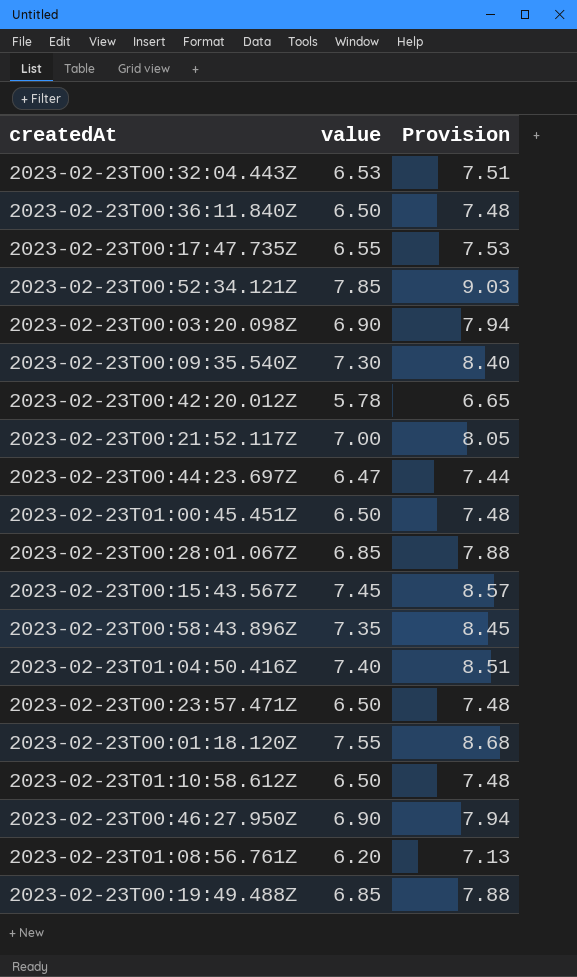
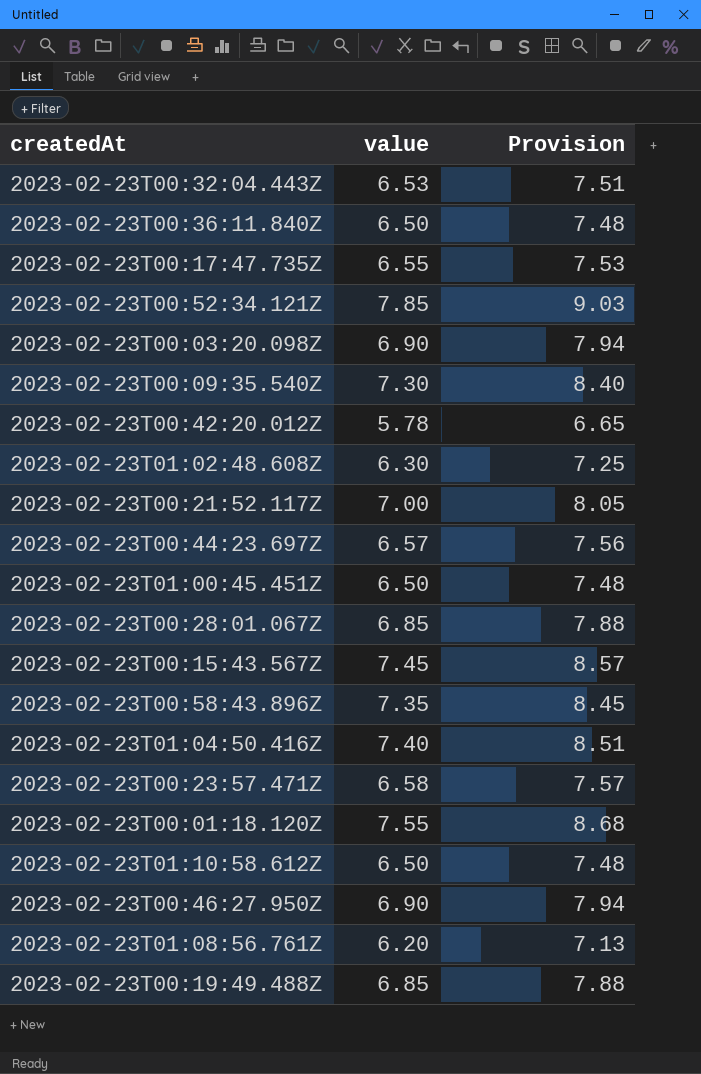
row 2023-02-23T01:02:48.608Z: none -> 6.30 | 7.25
2023-02-23T00:44:23.697Z | value: 6.47 -> 6.57
2023-02-23T00:44:23.697Z | Provision: 7.44 -> 7.56
2023-02-23T00:23:57.471Z | value: 6.50 -> 6.58
2023-02-23T00:23:57.471Z | Provision: 7.48 -> 7.57

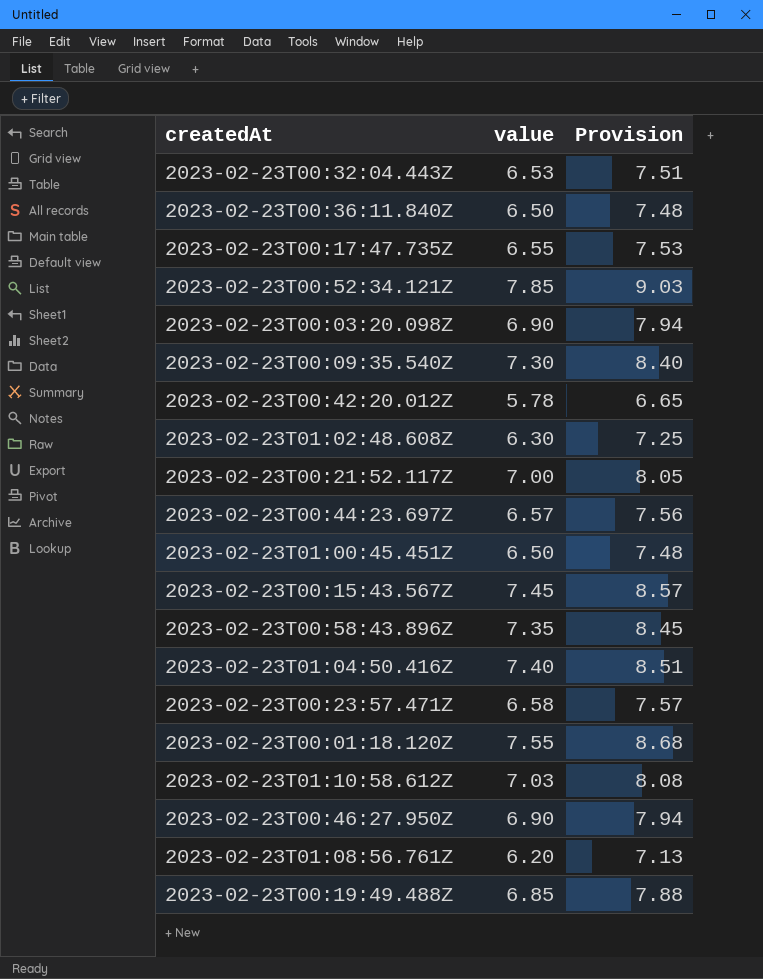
row 2023-02-23T00:28:01.067Z: 6.85 | 7.88 -> none
2023-02-23T01:10:58.612Z | value: 6.50 -> 7.03
2023-02-23T01:10:58.612Z | Provision: 7.48 -> 8.08

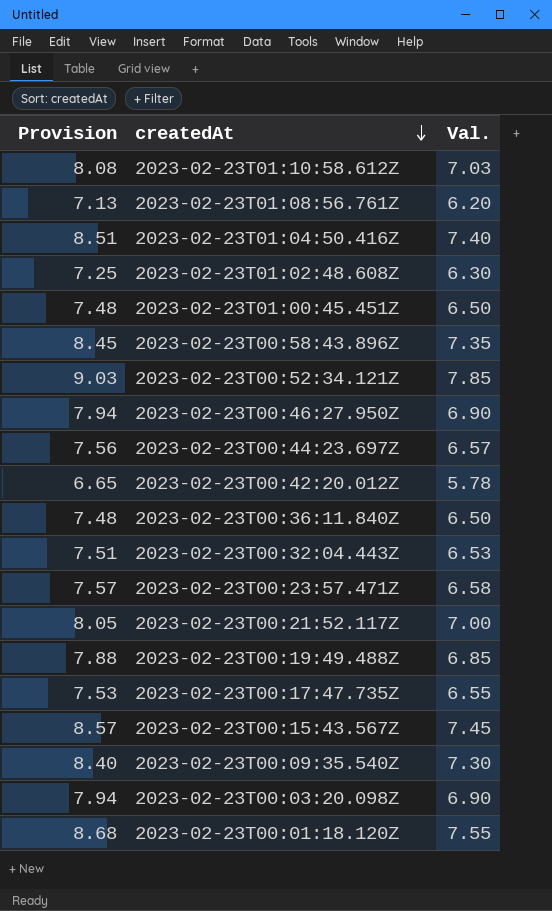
row order: none -> createdAt descending
column Provision | position: 3 -> 1
column name: value -> Val.

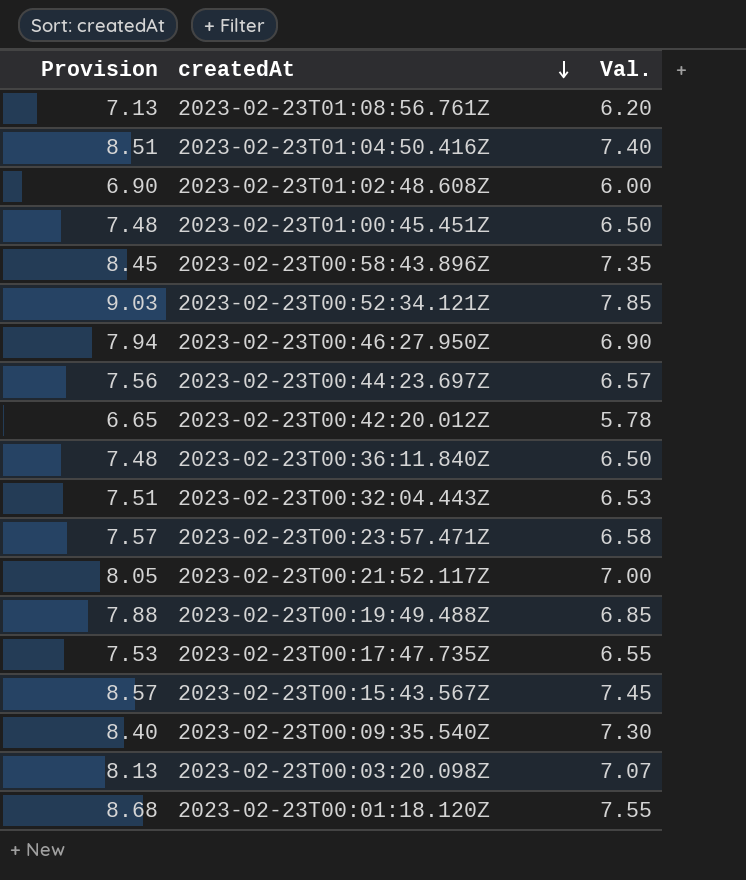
row 2023-02-23T01:10:58.612Z: 8.08 | 7.03 -> none
2023-02-23T01:02:48.608Z | Provision: 7.25 -> 6.90
2023-02-23T01:02:48.608Z | Val.: 6.30 -> 6.00
2023-02-23T00:03:20.098Z | Provision: 7.94 -> 8.13
2023-02-23T00:03:20.098Z | Val.: 6.90 -> 7.07

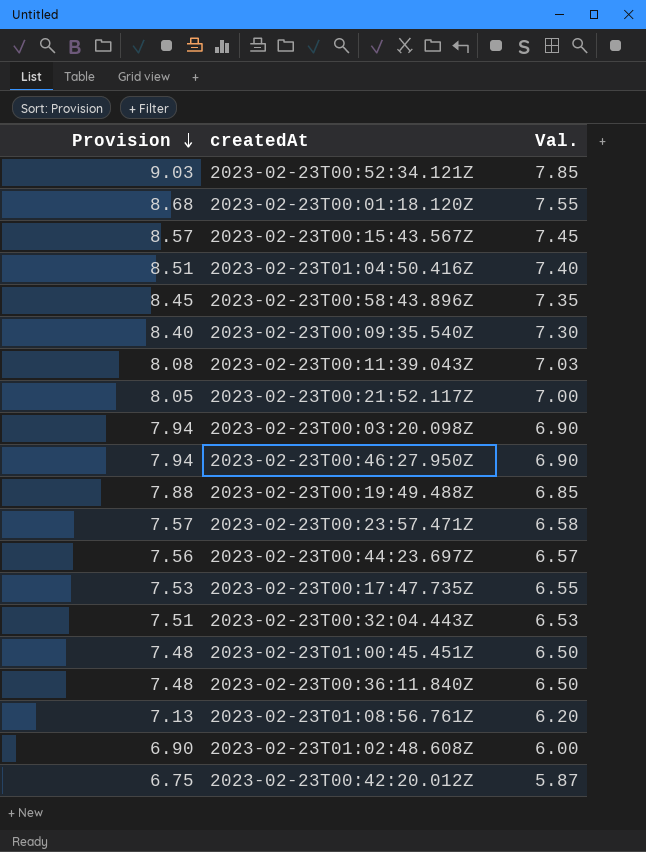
row order: createdAt descending -> Provision descending
row 2023-02-23T00:11:39.043Z: none -> 8.08 | 7.03
2023-02-23T00:03:20.098Z | Provision: 8.13 -> 7.94
2023-02-23T00:03:20.098Z | Val.: 7.07 -> 6.90
2023-02-23T00:42:20.012Z | Provision: 6.65 -> 6.75
2023-02-23T00:42:20.012Z | Val.: 5.78 -> 5.87

